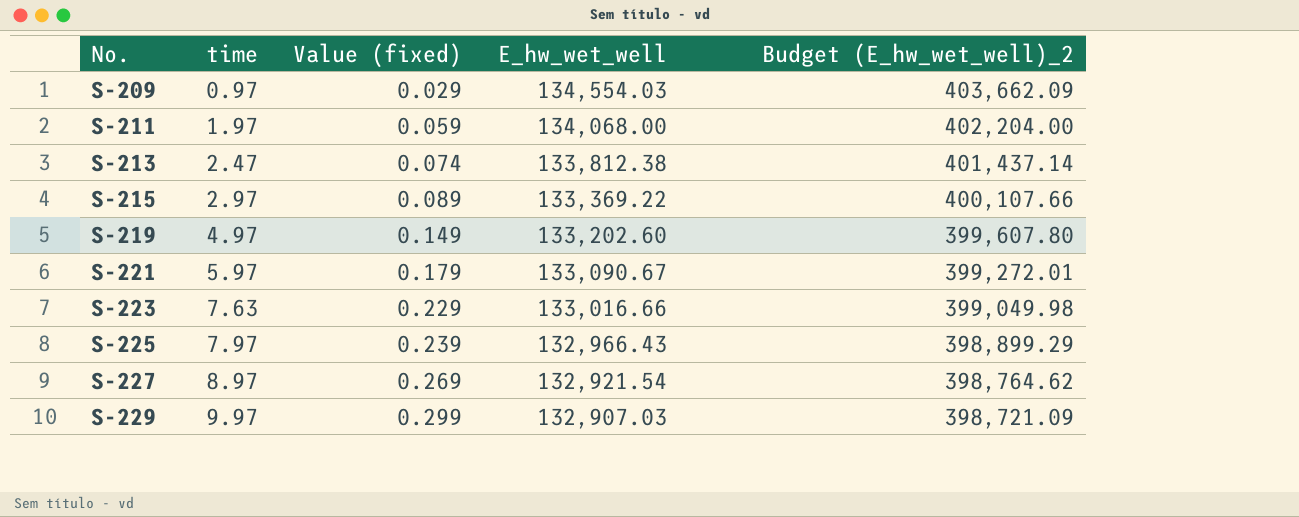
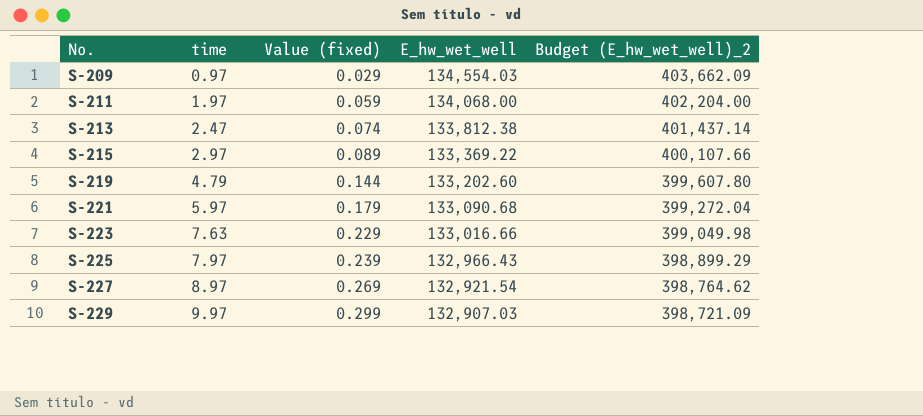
S-219 | time: 4.97 -> 4.79
S-219 | Value (fixed): 0.149 -> 0.144
S-221 | E_hw_wet_well: 133,090.67 -> 133,090.68
S-221 | Budget (E_hw_wet_well)_2: 399,272.01 -> 399,272.04

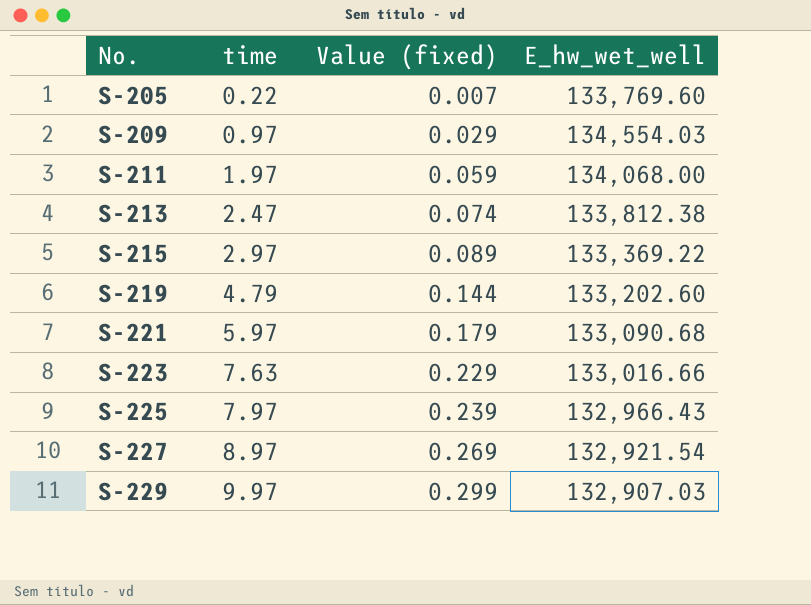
column Budget (E_hw_wet_well)_2 | formula: [E_hw_wet_well] * 3 -> none
row S-205: none -> 0.22 | 0.007 | 133,769.60

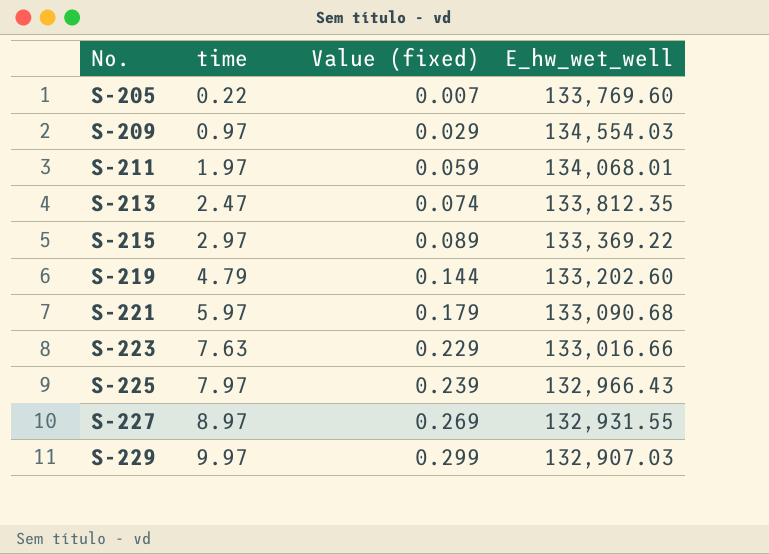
S-211 | E_hw_wet_well: 134,068.00 -> 134,068.01
S-213 | E_hw_wet_well: 133,812.38 -> 133,812.35
S-227 | E_hw_wet_well: 132,921.54 -> 132,931.55

